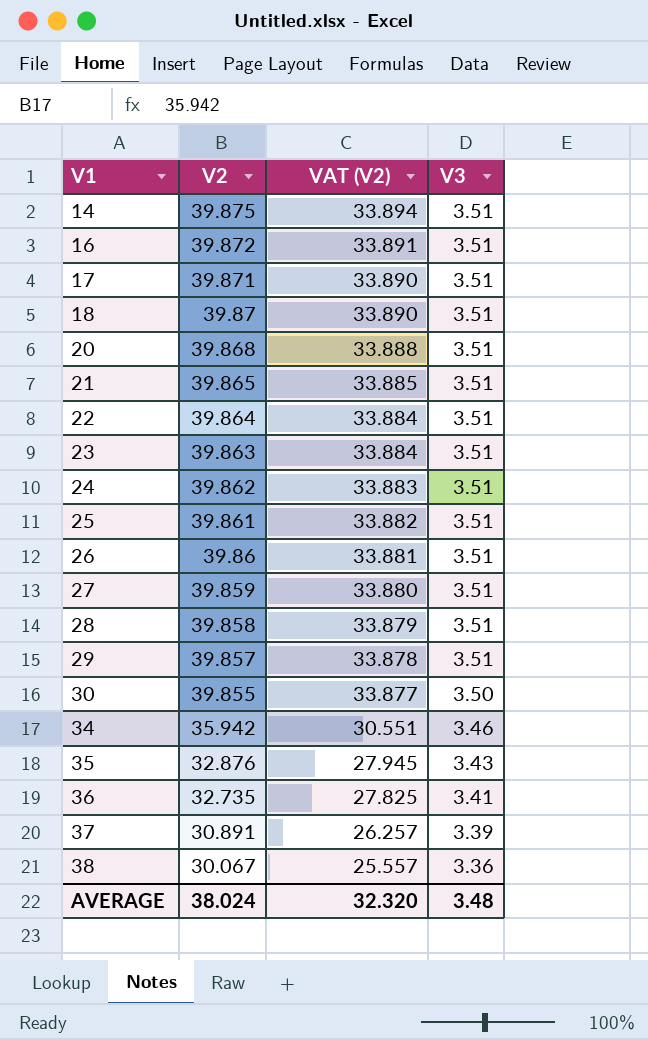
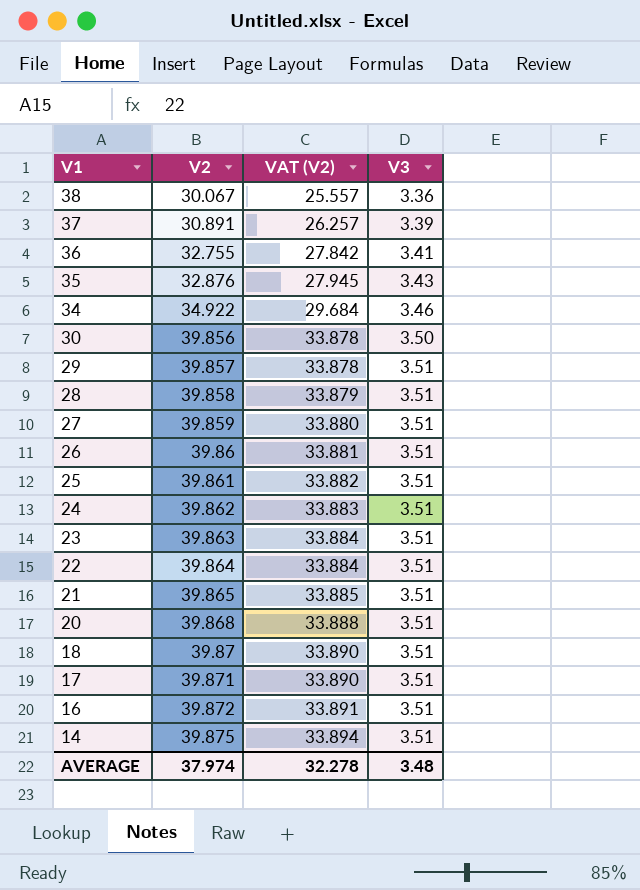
row order: V1 ascending -> V1 descending
36 | V2: 32.735 -> 32.755
36 | VAT (V2): 27.825 -> 27.842
34 | V2: 35.942 -> 34.922
34 | VAT (V2): 30.551 -> 29.684
30 | V2: 39.855 -> 39.856
30 | VAT (V2): 33.877 -> 33.878
AVERAGE | V2: 38.024 -> 37.974
AVERAGE | VAT (V2): 32.320 -> 32.278

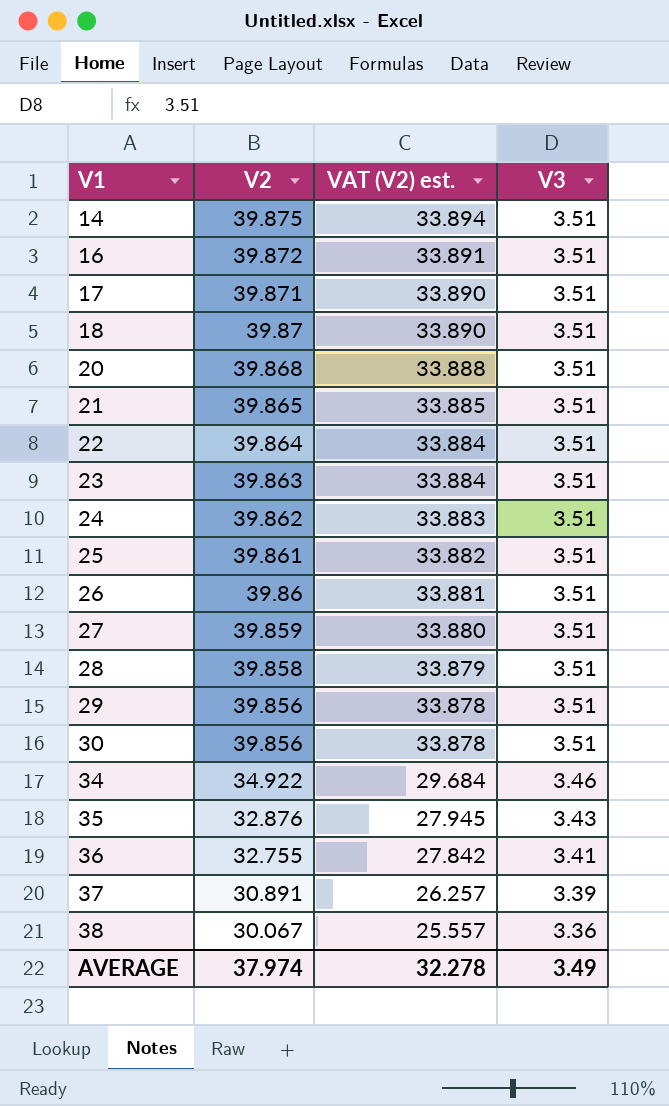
row order: V1 descending -> V1 ascending
column name: VAT (V2) -> VAT (V2) est.
29 | V2: 39.857 -> 39.856
30 | V3: 3.50 -> 3.51
AVERAGE | V3: 3.48 -> 3.49

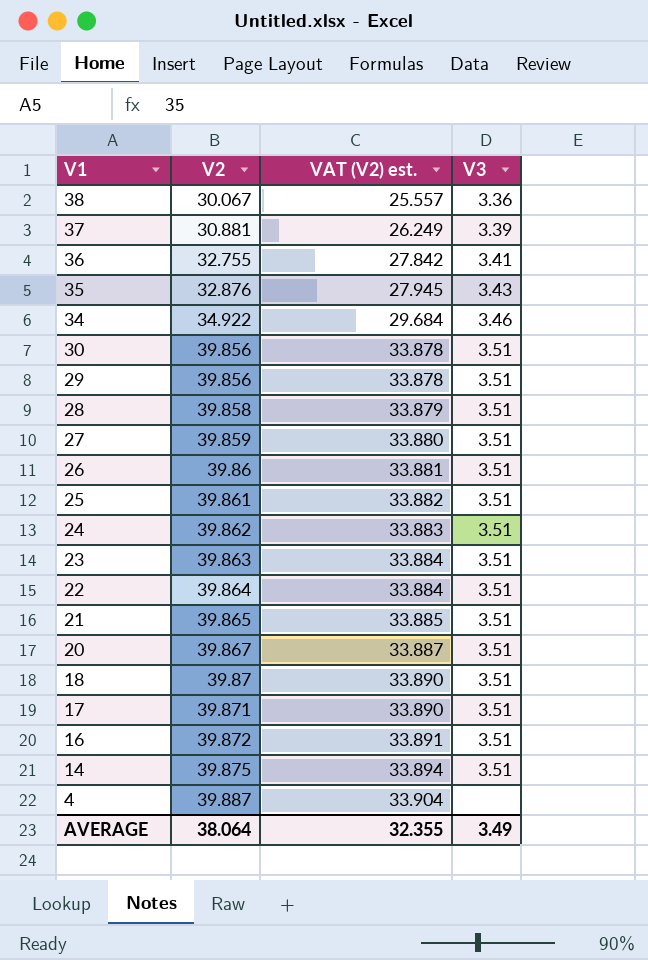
row order: V1 ascending -> V1 descending
37 | V2: 30.891 -> 30.881
37 | VAT (V2) est.: 26.257 -> 26.249
20 | V2: 39.868 -> 39.867
20 | VAT (V2) est.: 33.888 -> 33.887
row 4: none -> 39.887 | 33.904 | none
AVERAGE | V2: 37.974 -> 38.064
AVERAGE | VAT (V2) est.: 32.278 -> 32.355

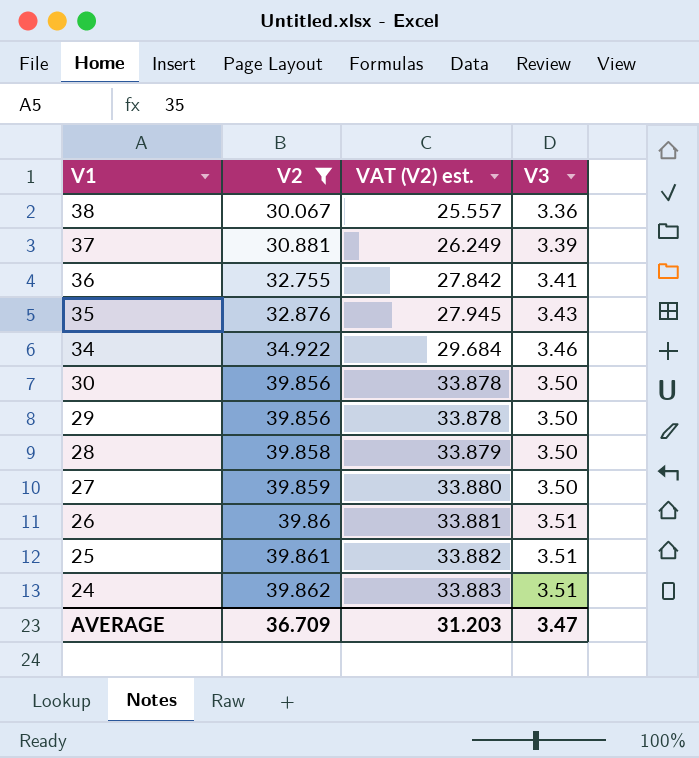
filter: none -> V2 <= 39.862
30 | V3: 3.51 -> 3.50
29 | V3: 3.51 -> 3.50
28 | V3: 3.51 -> 3.50
27 | V3: 3.51 -> 3.50
AVERAGE | V2: 38.064 -> 36.709
AVERAGE | VAT (V2) est.: 32.355 -> 31.203
AVERAGE | V3: 3.49 -> 3.47

